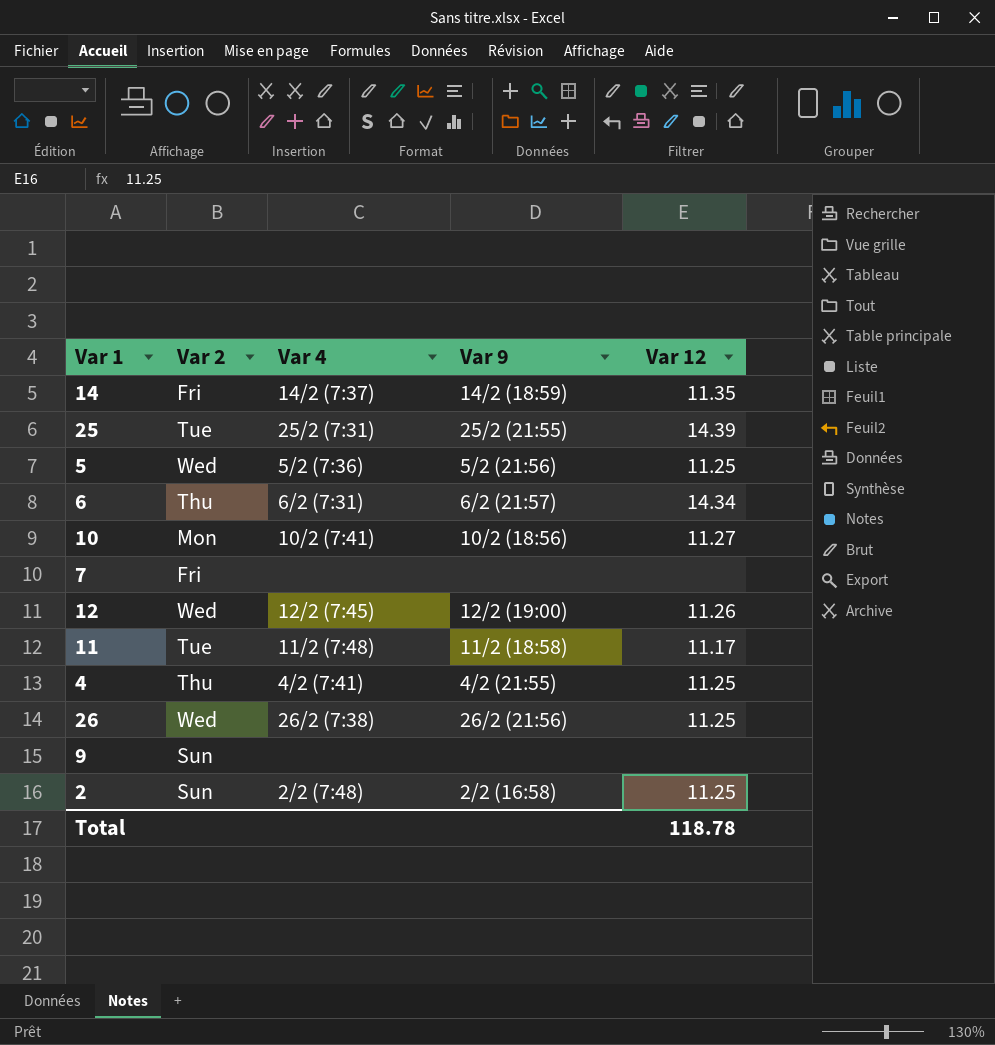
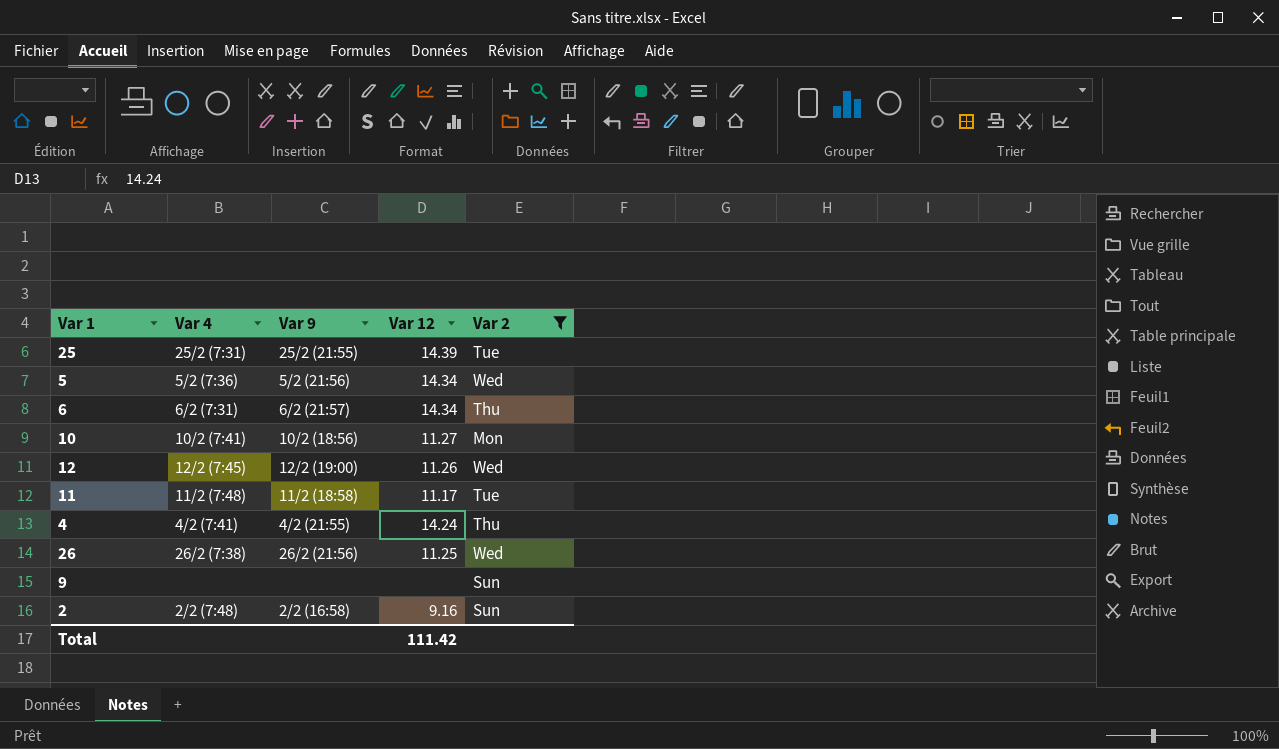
filter: none -> Var 2 != Fri
column Var 2 | position: 2 -> 5
5 | Var 12: 11.25 -> 14.34
4 | Var 12: 11.25 -> 14.24
2 | Var 12: 11.25 -> 9.16
Total | Var 12: 118.78 -> 111.42

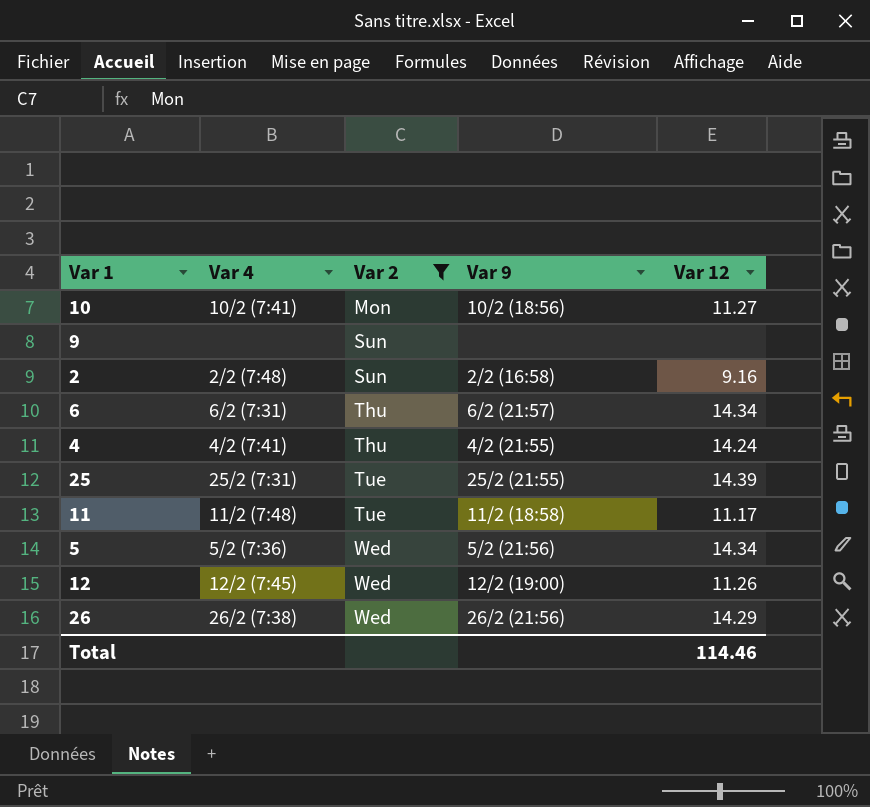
row order: none -> Var 2 ascending
column Var 2 | position: 5 -> 3
26 | Var 12: 11.25 -> 14.29
Total | Var 12: 111.42 -> 114.46

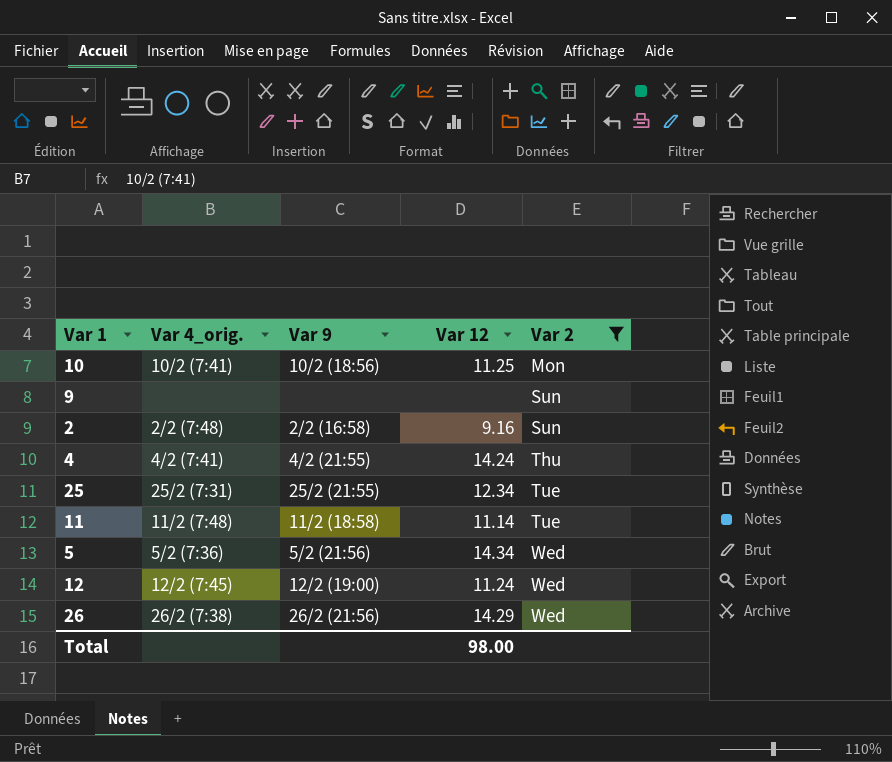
column name: Var 4 -> Var 4_orig.
column Var 2 | position: 3 -> 5
row 6: 6/2 (7:31) | Thu | 6/2 (21:57) | 14.34 -> none
10 | Var 12: 11.27 -> 11.25
25 | Var 12: 14.39 -> 12.34
11 | Var 12: 11.17 -> 11.14
12 | Var 12: 11.26 -> 11.24
Total | Var 12: 114.46 -> 98.00

